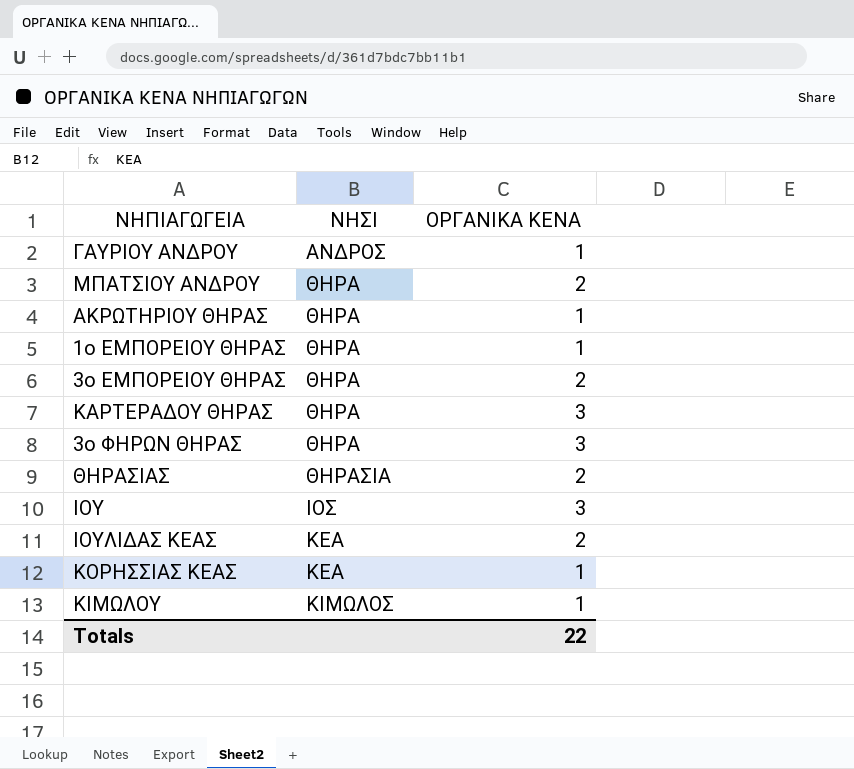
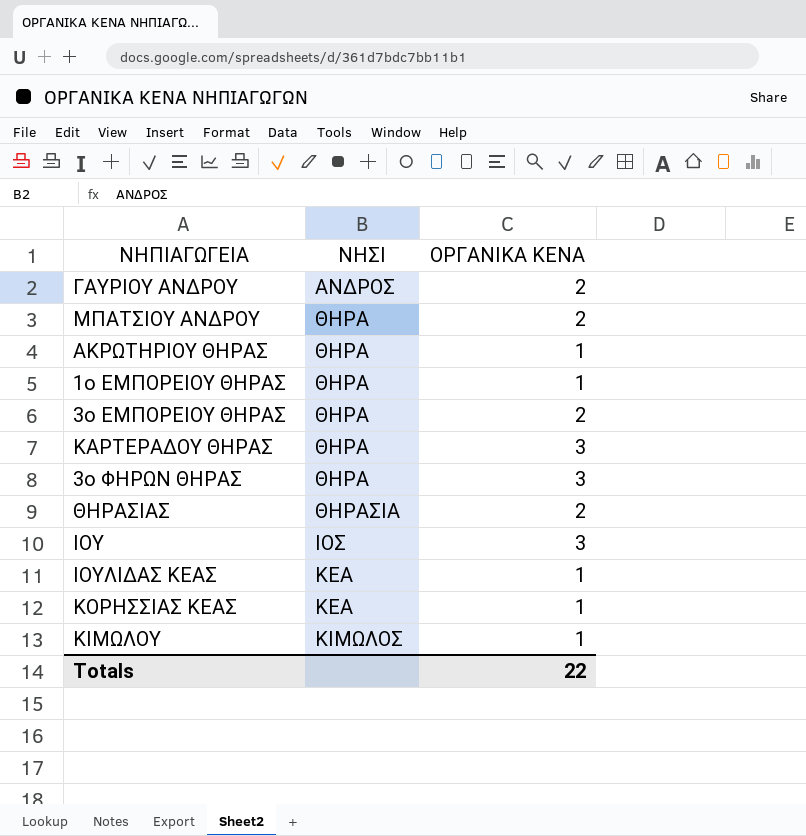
ΓΑΥΡΙΟΥ ΑΝΔΡΟΥ | ΟΡΓΑΝΙΚΑ ΚΕΝΑ: 1 -> 2
ΙΟΥΛΙΔΑΣ ΚΕΑΣ | ΟΡΓΑΝΙΚΑ ΚΕΝΑ: 2 -> 1

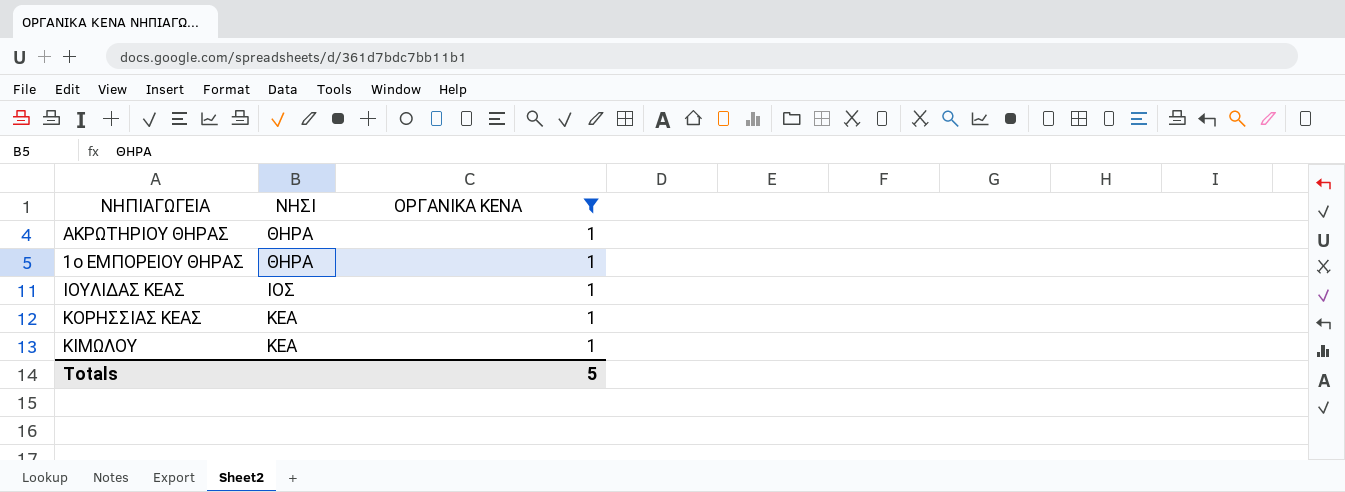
filter: none -> ΟΡΓΑΝΙΚΑ ΚΕΝΑ = 1
ΙΟΥΛΙΔΑΣ ΚΕΑΣ | ΝΗΣΙ: ΚΕΑ -> ΙΟΣ
ΚΙΜΩΛΟΥ | ΝΗΣΙ: ΚΙΜΩΛΟΣ -> ΚΕΑ
Totals | ΟΡΓΑΝΙΚΑ ΚΕΝΑ: 22 -> 5

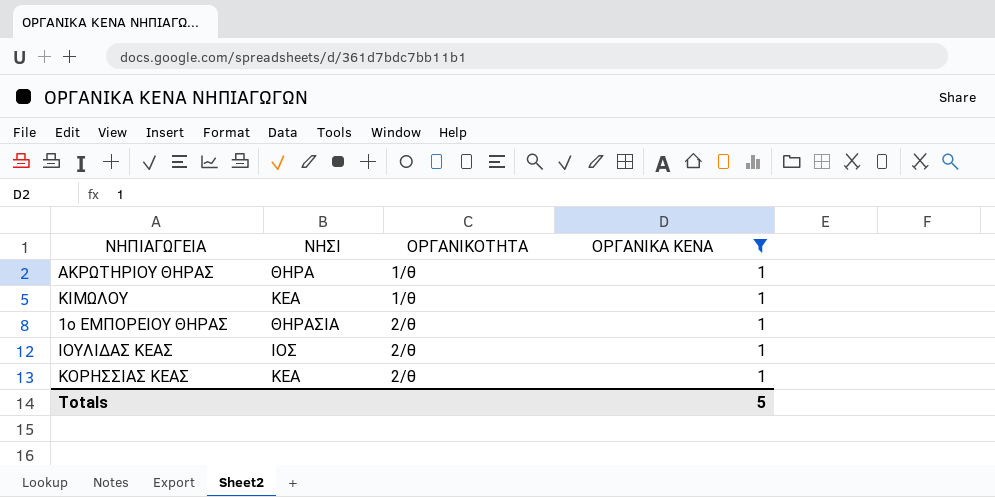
row order: ΝΗΣΙ ascending -> ΟΡΓΑΝΙΚΟΤΗΤΑ ascending
column ΟΡΓΑΝΙΚΟΤΗΤΑ | position: none -> 3
1ο ΕΜΠΟΡΕΙΟΥ ΘΗΡΑΣ | ΝΗΣΙ: ΘΗΡΑ -> ΘΗΡΑΣΙΑ

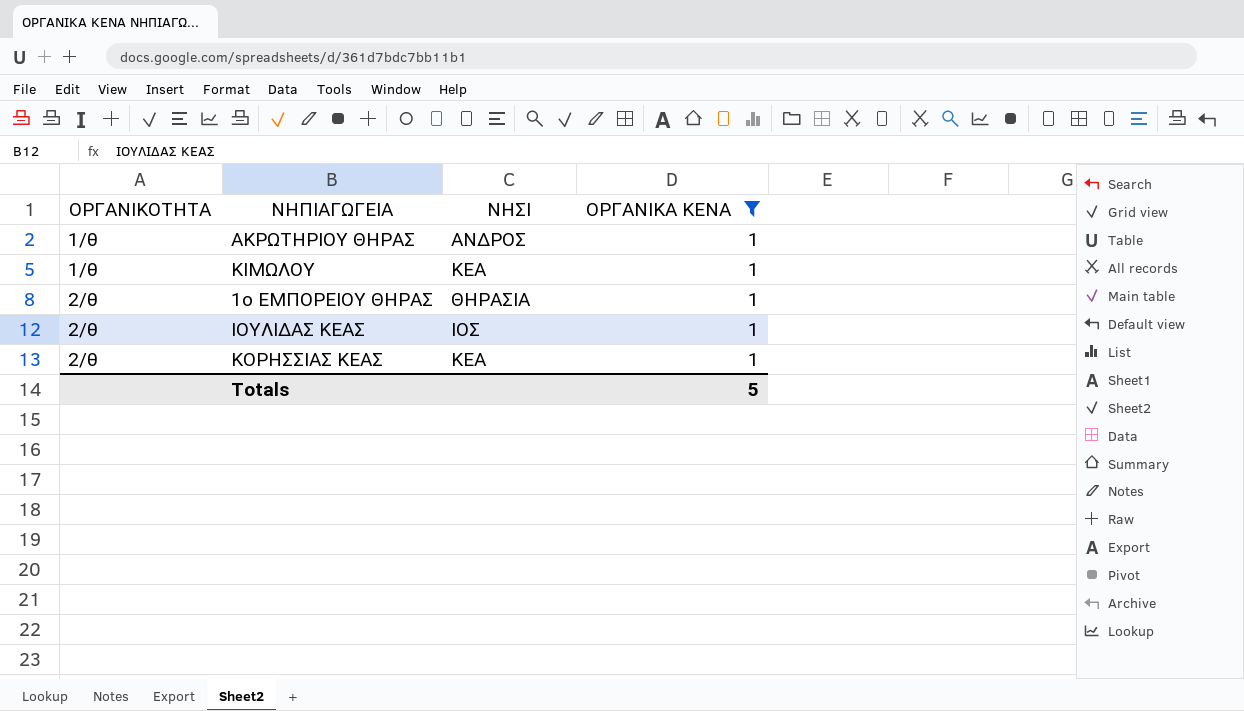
column ΟΡΓΑΝΙΚΟΤΗΤΑ | position: 3 -> 1
ΑΚΡΩΤΗΡΙΟΥ ΘΗΡΑΣ | ΝΗΣΙ: ΘΗΡΑ -> ΑΝΔΡΟΣ

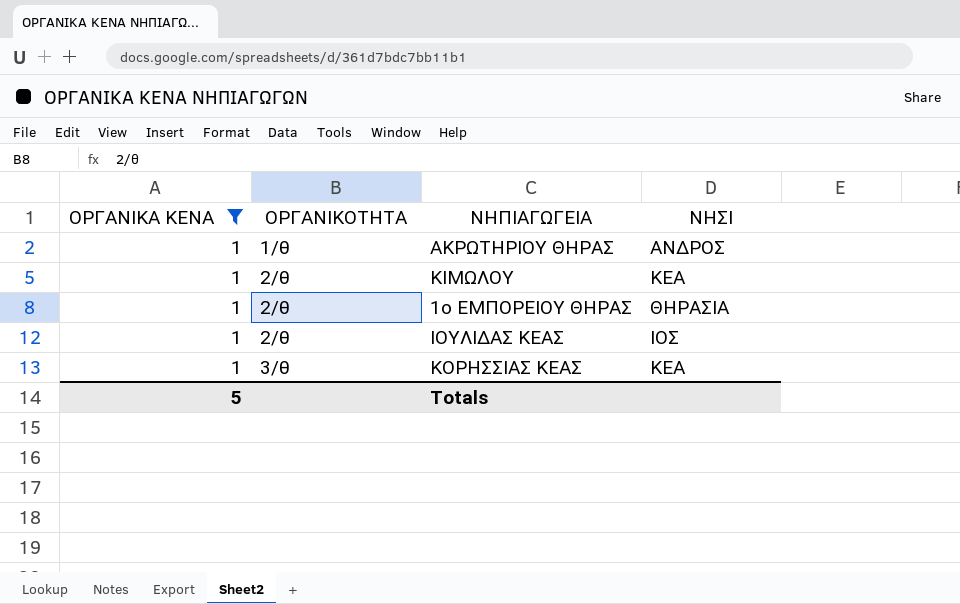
column ΟΡΓΑΝΙΚΑ ΚΕΝΑ | position: 4 -> 1
ΚΙΜΩΛΟΥ | ΟΡΓΑΝΙΚΟΤΗΤΑ: 1/θ -> 2/θ
ΚΟΡΗΣΣΙΑΣ ΚΕΑΣ | ΟΡΓΑΝΙΚΟΤΗΤΑ: 2/θ -> 3/θ

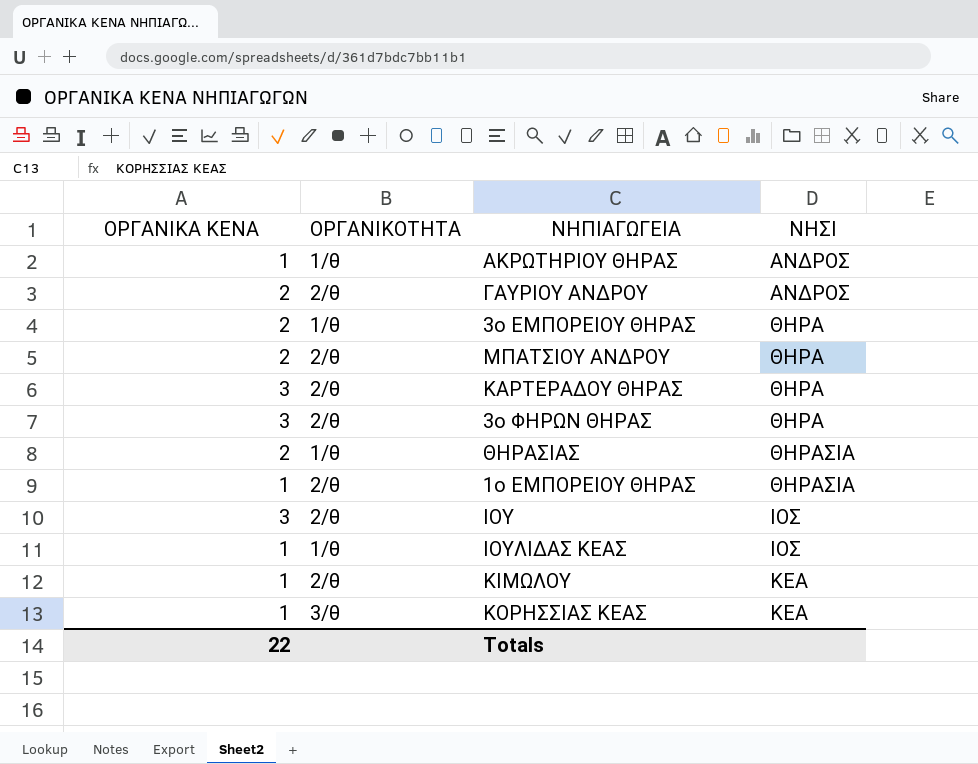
filter: ΟΡΓΑΝΙΚΑ ΚΕΝΑ = 1 -> none
row order: ΟΡΓΑΝΙΚΟΤΗΤΑ ascending -> ΝΗΣΙ ascending
ΙΟΥΛΙΔΑΣ ΚΕΑΣ | ΟΡΓΑΝΙΚΟΤΗΤΑ: 2/θ -> 1/θ
Totals | ΟΡΓΑΝΙΚΑ ΚΕΝΑ: 5 -> 22

